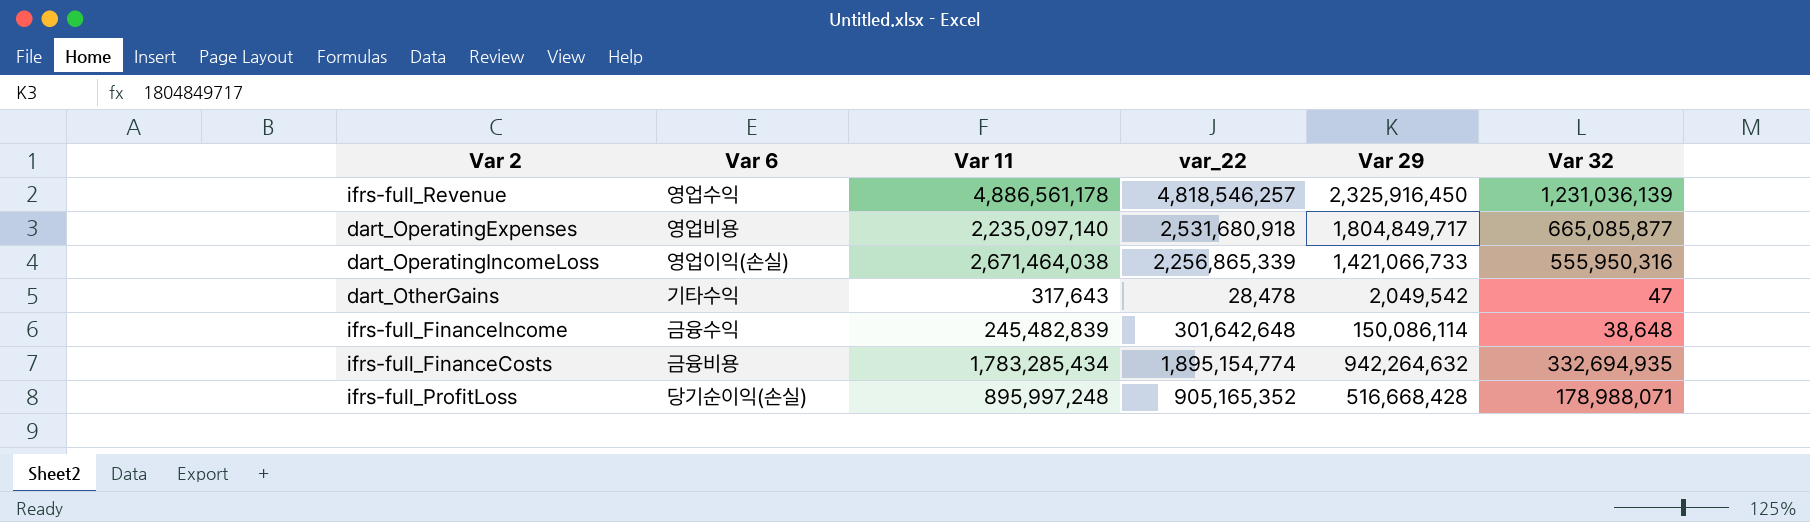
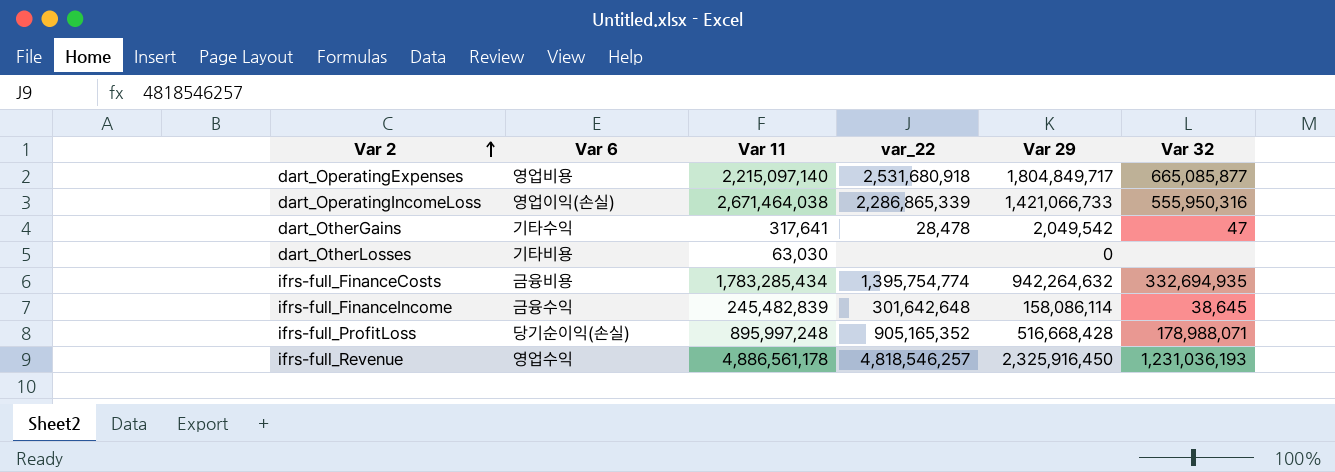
row order: none -> Var 2 ascending
dart_OperatingExpenses | Var 11: 2,235,097,140 -> 2,215,097,140
dart_OperatingIncomeLoss | var_22: 2,256,865,339 -> 2,286,865,339
dart_OtherGains | Var 11: 317,643 -> 317,641
row dart_OtherLosses: none -> 기타비용 | 63,030 | none | 0 | none
ifrs-full_FinanceCosts | var_22: 1,895,154,774 -> 1,395,754,774
ifrs-full_FinanceIncome | Var 29: 150,086,114 -> 158,086,114
ifrs-full_FinanceIncome | Var 32: 38,648 -> 38,645
ifrs-full_Revenue | Var 32: 1,231,036,139 -> 1,231,036,193

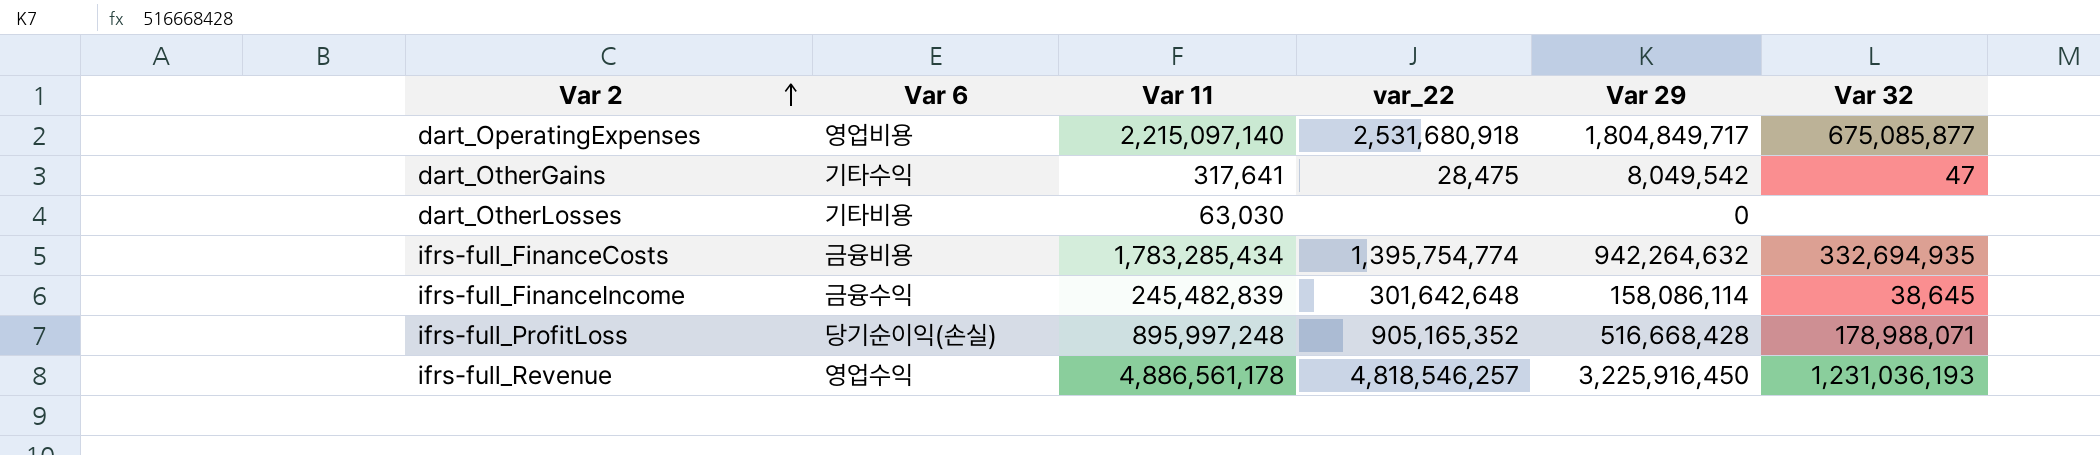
row dart_OperatingIncomeLoss: 영업이익(손실) | 2,671,464,038 | 2,286,865,339 | 1,421,066,733 | 555,950,316 -> none
dart_OperatingExpenses | Var 32: 665,085,877 -> 675,085,877
dart_OtherGains | var_22: 28,478 -> 28,475
dart_OtherGains | Var 29: 2,049,542 -> 8,049,542
ifrs-full_Revenue | Var 29: 2,325,916,450 -> 3,225,916,450

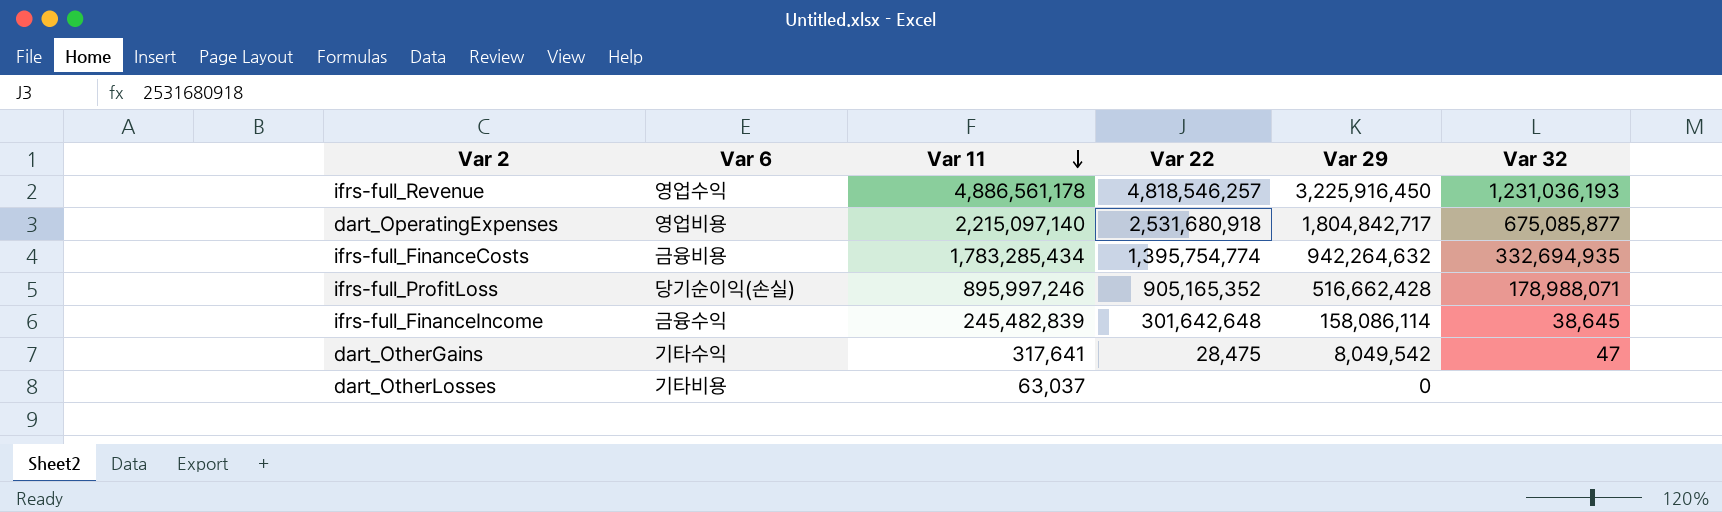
row order: Var 2 ascending -> Var 11 descending
column name: var_22 -> Var 22
dart_OperatingExpenses | Var 29: 1,804,849,717 -> 1,804,842,717
ifrs-full_ProfitLoss | Var 11: 895,997,248 -> 895,997,246
ifrs-full_ProfitLoss | Var 29: 516,668,428 -> 516,662,428
dart_OtherLosses | Var 11: 63,030 -> 63,037

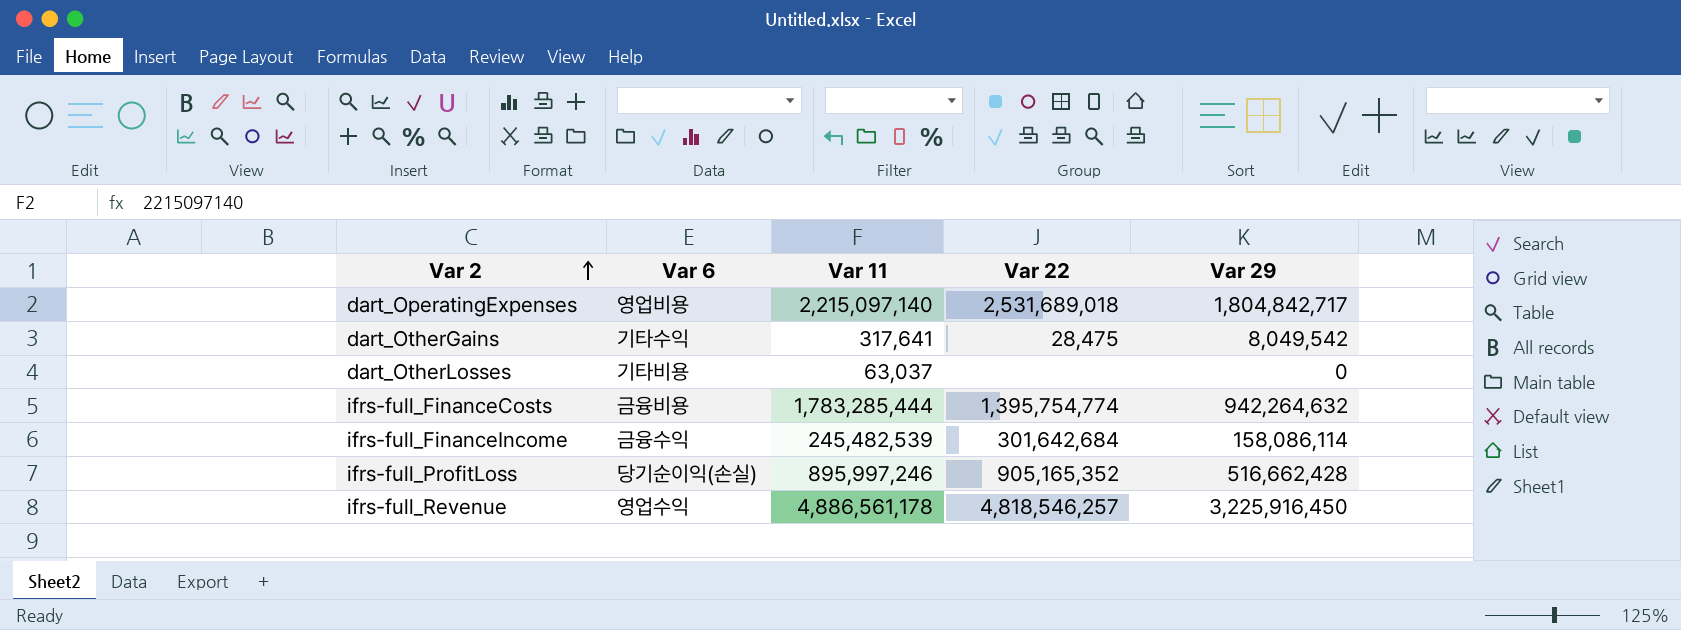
row order: Var 11 descending -> Var 2 ascending
column Var 32 | position: 6 -> none
dart_OperatingExpenses | Var 22: 2,531,680,918 -> 2,531,689,018
ifrs-full_FinanceCosts | Var 11: 1,783,285,434 -> 1,783,285,444
ifrs-full_FinanceIncome | Var 11: 245,482,839 -> 245,482,539
ifrs-full_FinanceIncome | Var 22: 301,642,648 -> 301,642,684

